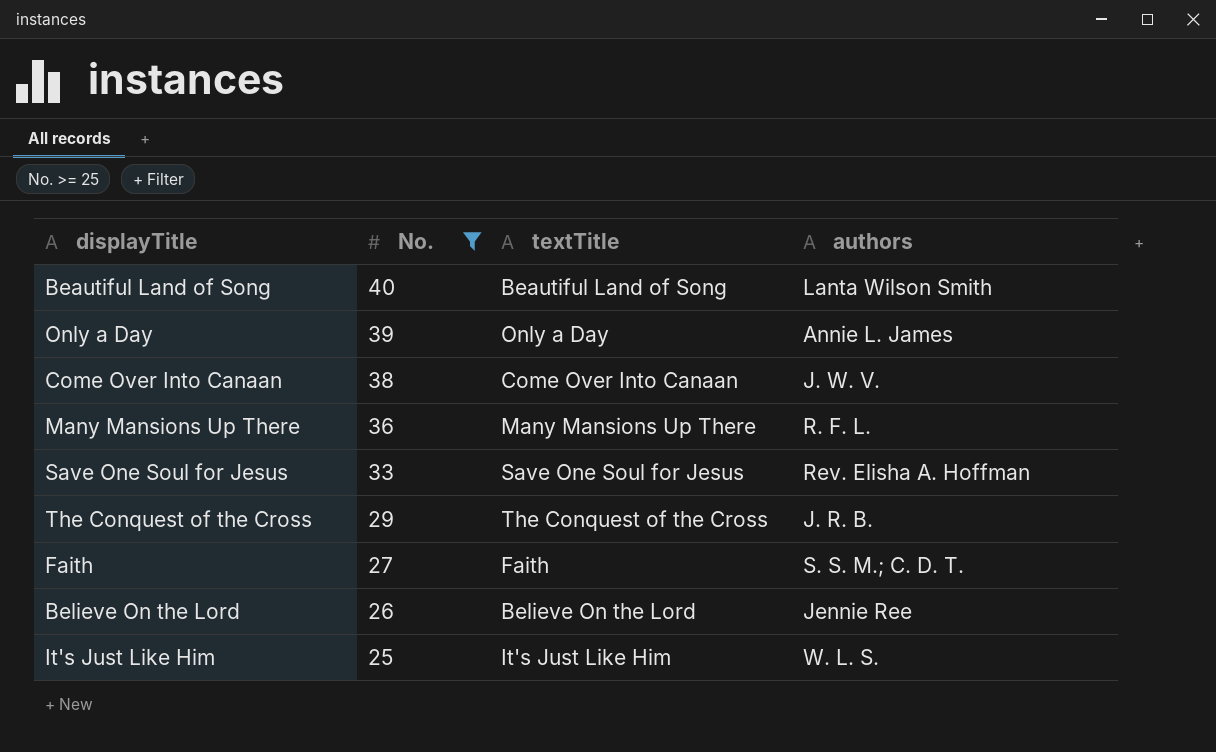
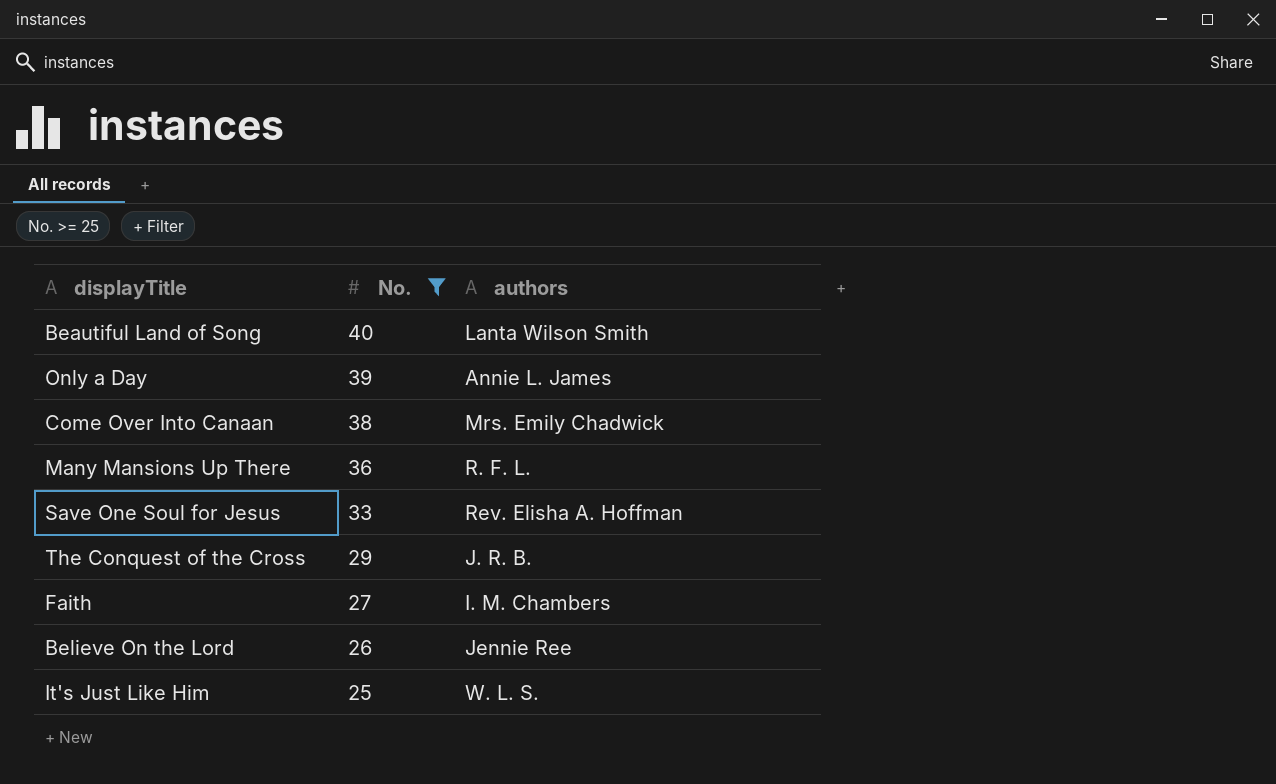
column textTitle | position: 3 -> none
Come Over Into Canaan | authors: J. W. V. -> Mrs. Emily Chadwick
Faith | authors: S. S. M.; C. D. T. -> I. M. Chambers

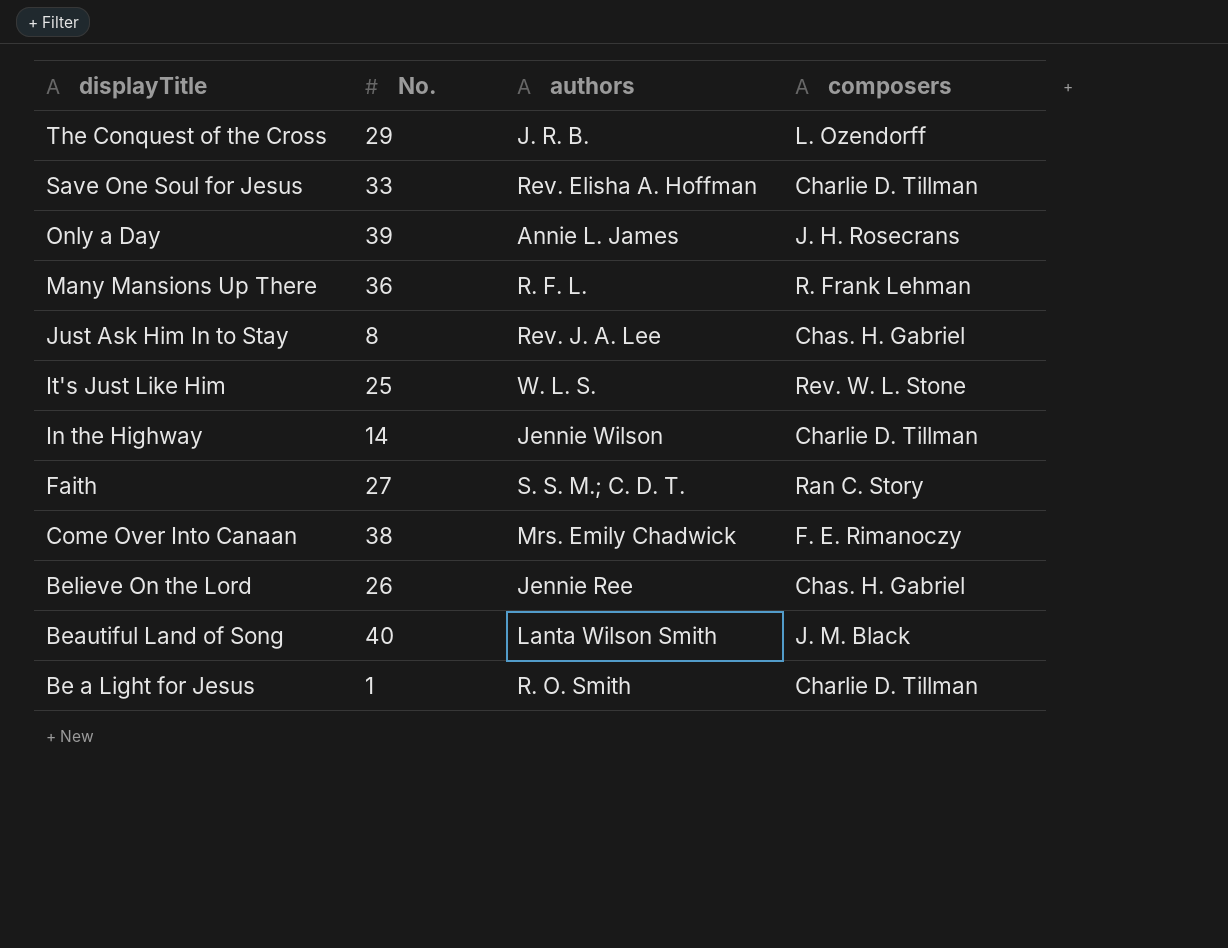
filter: No. >= 25 -> none
row order: No. descending -> displayTitle descending
column composers | position: none -> 4
Faith | authors: I. M. Chambers -> S. S. M.; C. D. T.

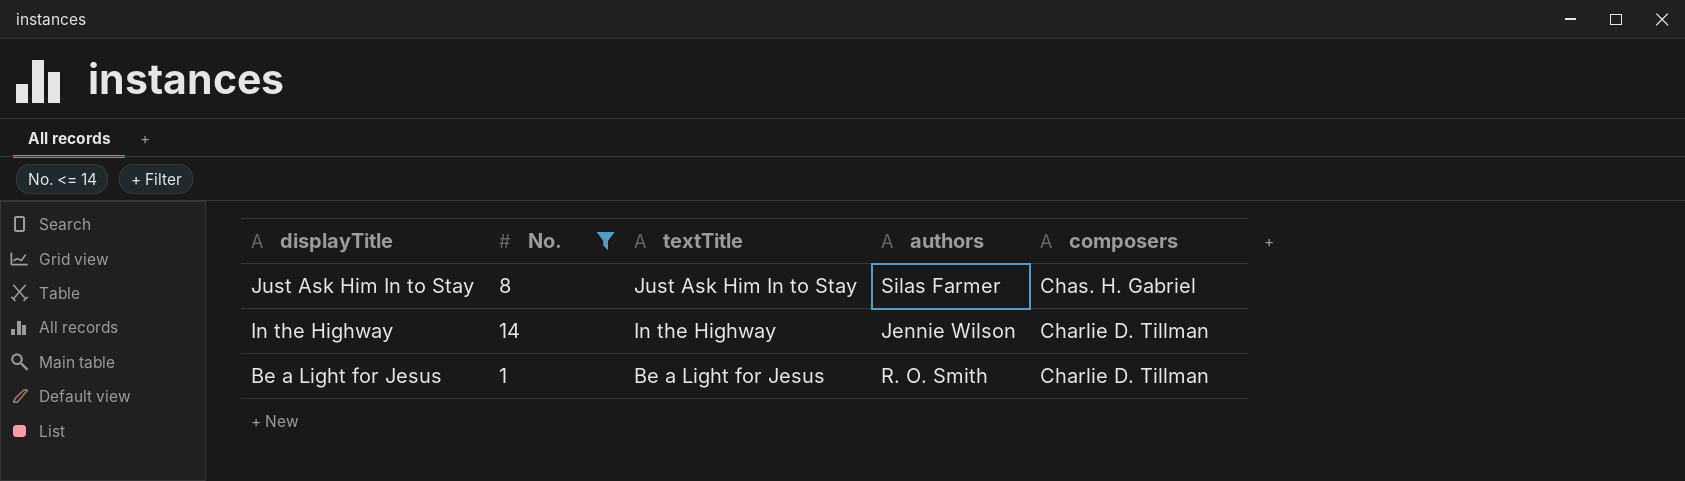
filter: none -> No. <= 14
column textTitle | position: none -> 3
Just Ask Him In to Stay | authors: Rev. J. A. Lee -> Silas Farmer

